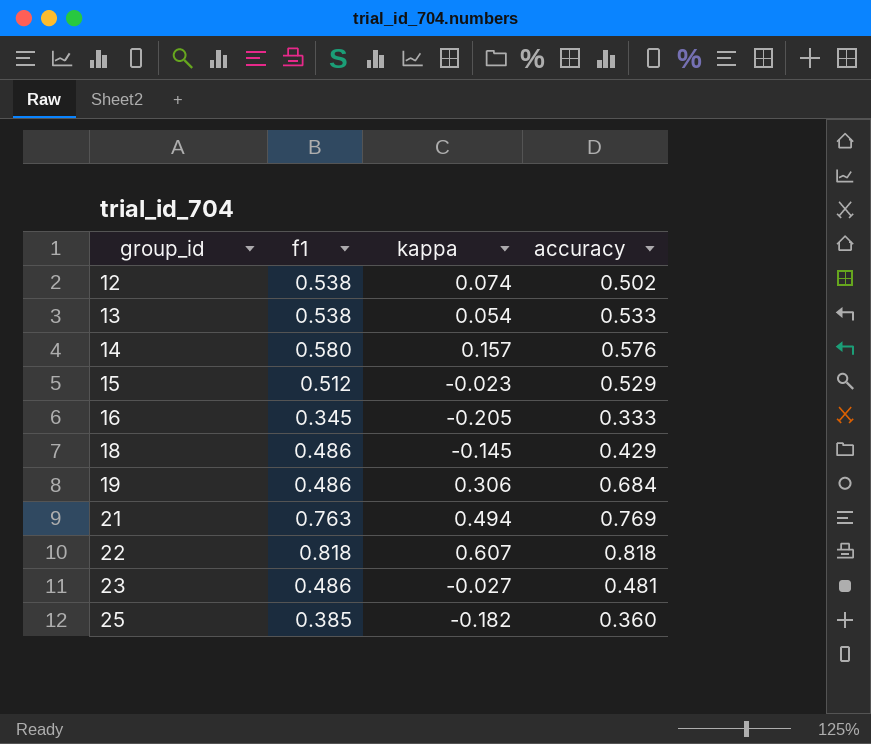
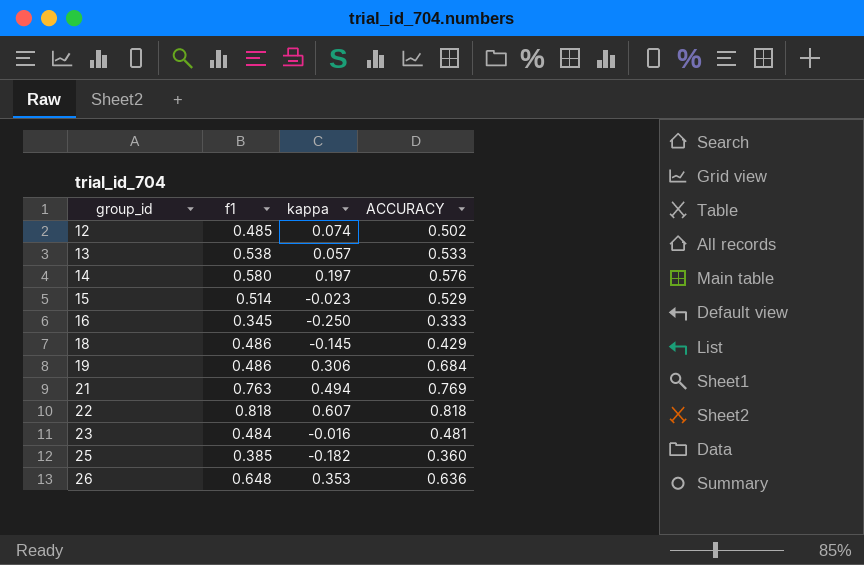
column name: accuracy -> ACCURACY
12 | f1: 0.538 -> 0.485
13 | kappa: 0.054 -> 0.057
14 | kappa: 0.157 -> 0.197
15 | f1: 0.512 -> 0.514
16 | kappa: -0.205 -> -0.250
23 | f1: 0.486 -> 0.484
23 | kappa: -0.027 -> -0.016
row 26: none -> 0.648 | 0.353 | 0.636

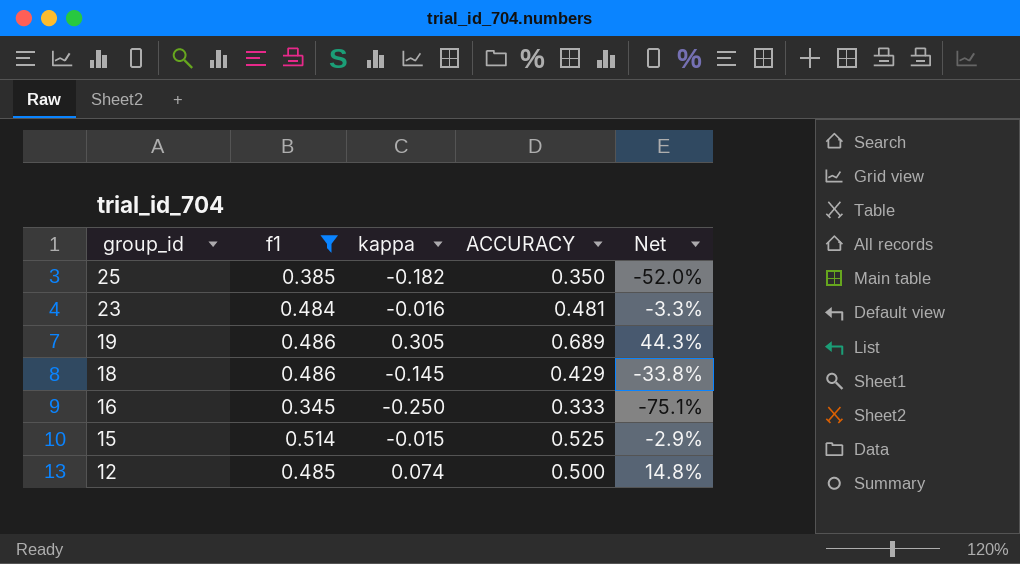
filter: none -> f1 <= 0.514
row order: group_id ascending -> group_id descending
column Net | formula: none -> [kappa] / [ACCURACY]
25 | ACCURACY: 0.360 -> 0.350
19 | kappa: 0.306 -> 0.305
19 | ACCURACY: 0.684 -> 0.689
15 | kappa: -0.023 -> -0.015
15 | ACCURACY: 0.529 -> 0.525
12 | ACCURACY: 0.502 -> 0.500

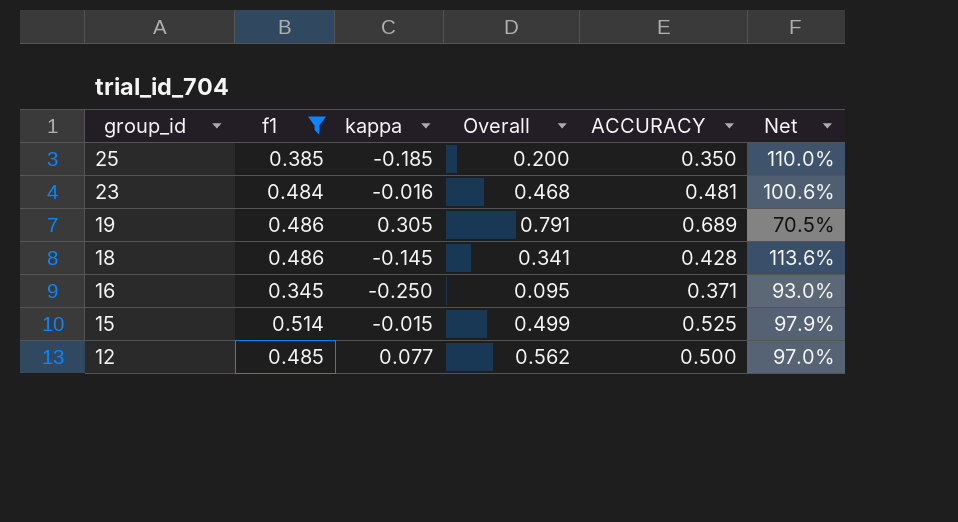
column Overall | formula: none -> [f1] + [kappa]
column Net | formula: [kappa] / [ACCURACY] -> [f1] / [ACCURACY]
25 | kappa: -0.182 -> -0.185
18 | ACCURACY: 0.429 -> 0.428
16 | ACCURACY: 0.333 -> 0.371
12 | kappa: 0.074 -> 0.077

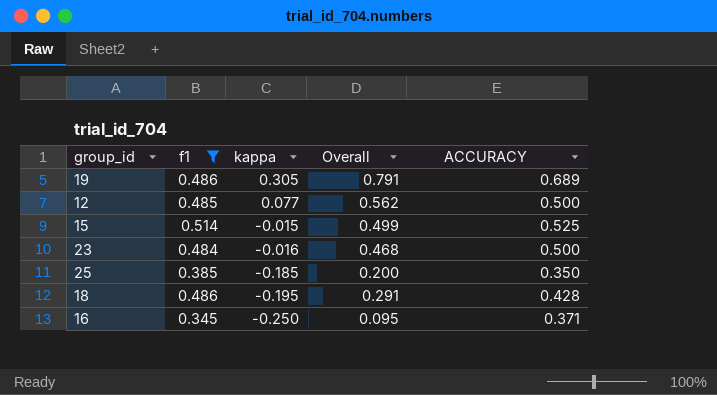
row order: group_id descending -> kappa descending
column Net | formula: [f1] / [ACCURACY] -> none
23 | ACCURACY: 0.481 -> 0.500
18 | kappa: -0.145 -> -0.195
18 | Overall: 0.341 -> 0.291

